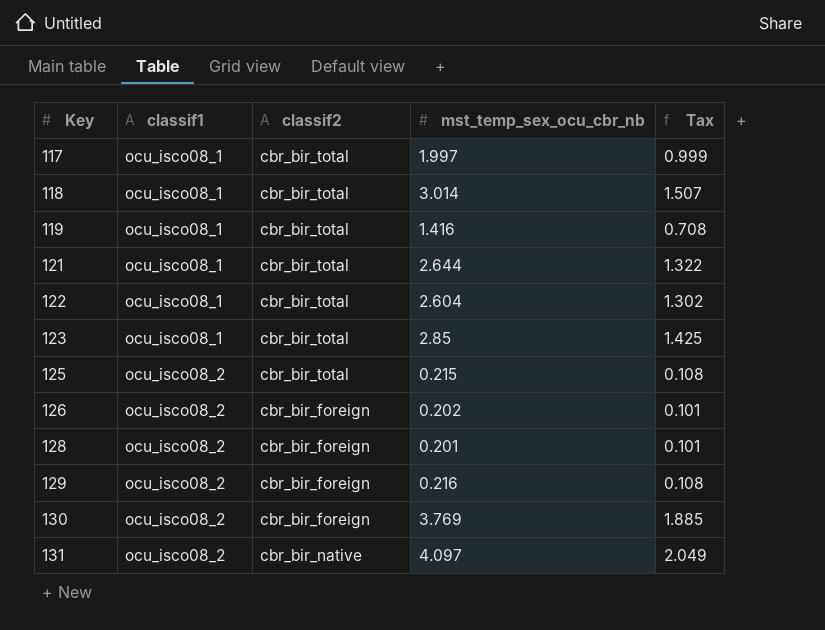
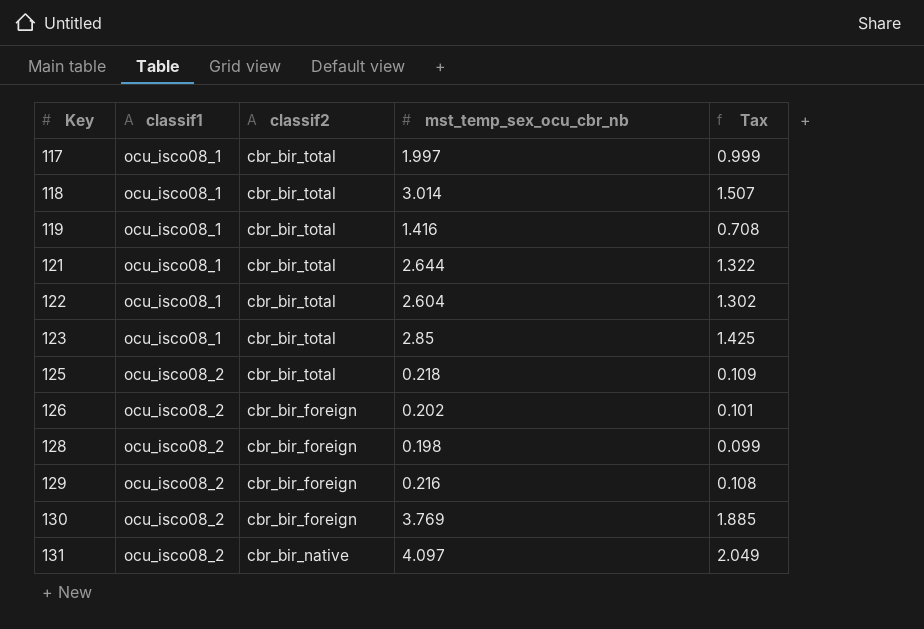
125 | mst_temp_sex_ocu_cbr_nb: 0.215 -> 0.218
125 | Tax: 0.108 -> 0.109
128 | mst_temp_sex_ocu_cbr_nb: 0.201 -> 0.198
128 | Tax: 0.101 -> 0.099

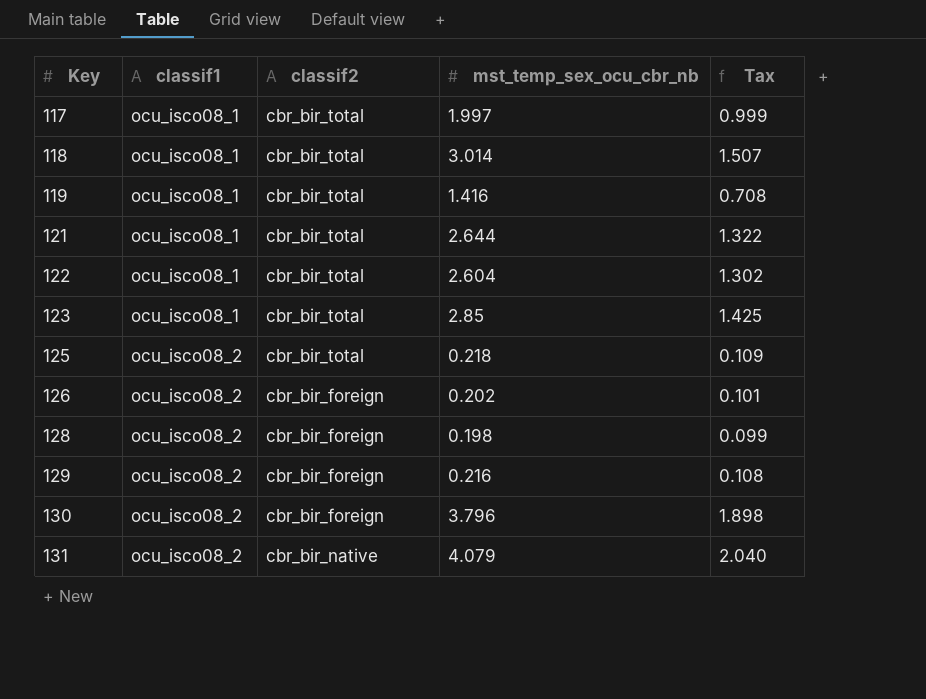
130 | mst_temp_sex_ocu_cbr_nb: 3.769 -> 3.796
130 | Tax: 1.885 -> 1.898
131 | mst_temp_sex_ocu_cbr_nb: 4.097 -> 4.079
131 | Tax: 2.049 -> 2.040

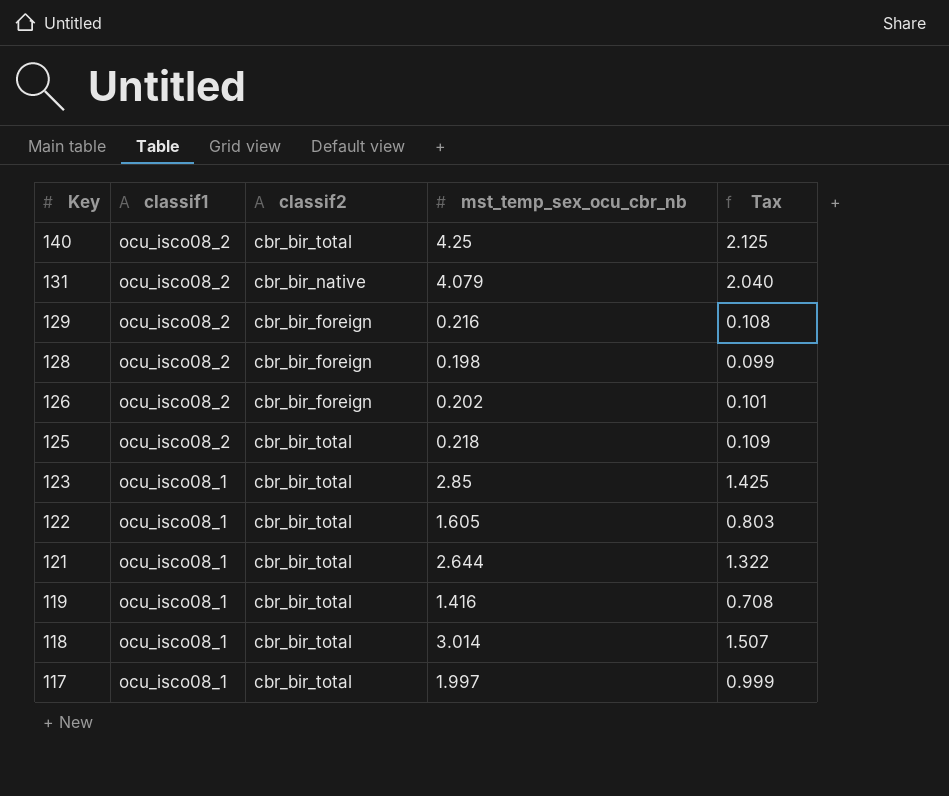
row order: Key ascending -> Key descending
row 130: ocu_isco08_2 | cbr_bir_foreign | 3.796 | 1.898 -> none
row 140: none -> ocu_isco08_2 | cbr_bir_total | 4.25 | 2.125
122 | mst_temp_sex_ocu_cbr_nb: 2.604 -> 1.605
122 | Tax: 1.302 -> 0.803

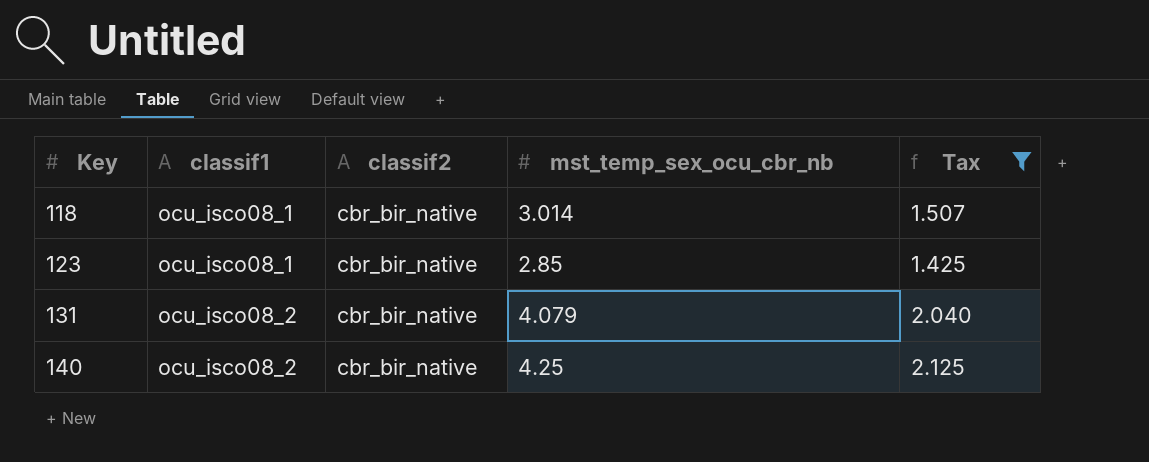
filter: none -> Tax >= 1.425
row order: Key descending -> Key ascending
118 | classif2: cbr_bir_total -> cbr_bir_native
123 | classif2: cbr_bir_total -> cbr_bir_native
140 | classif2: cbr_bir_total -> cbr_bir_native

